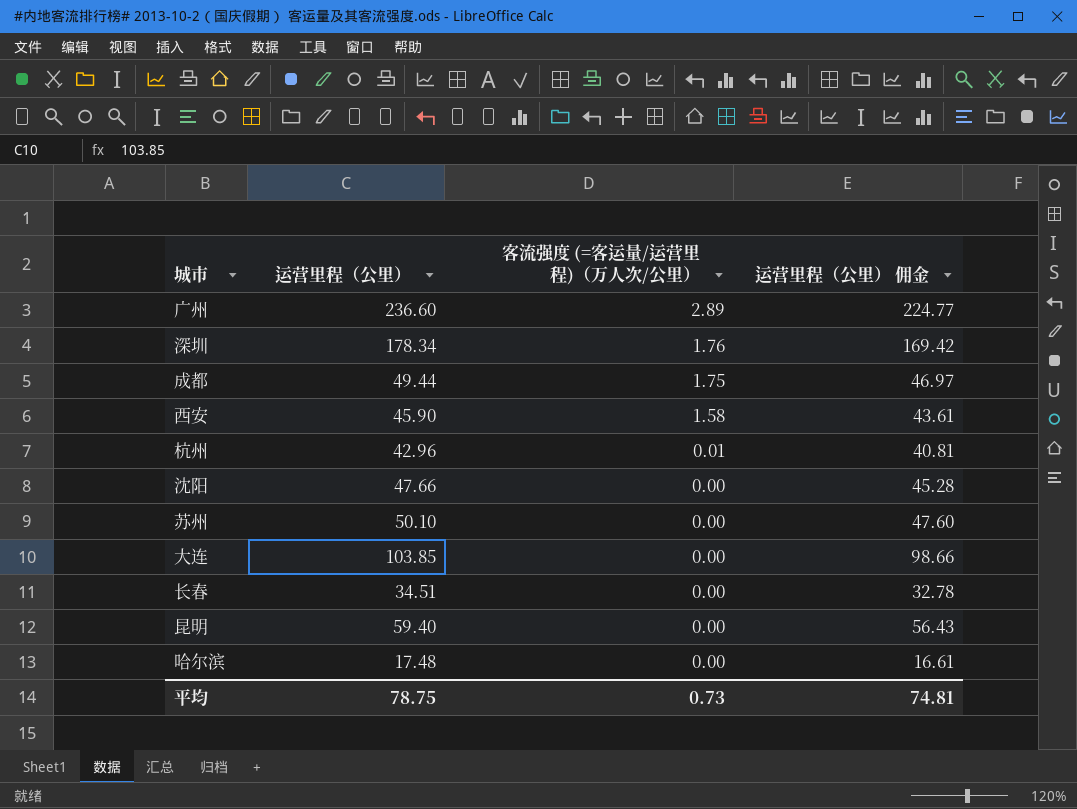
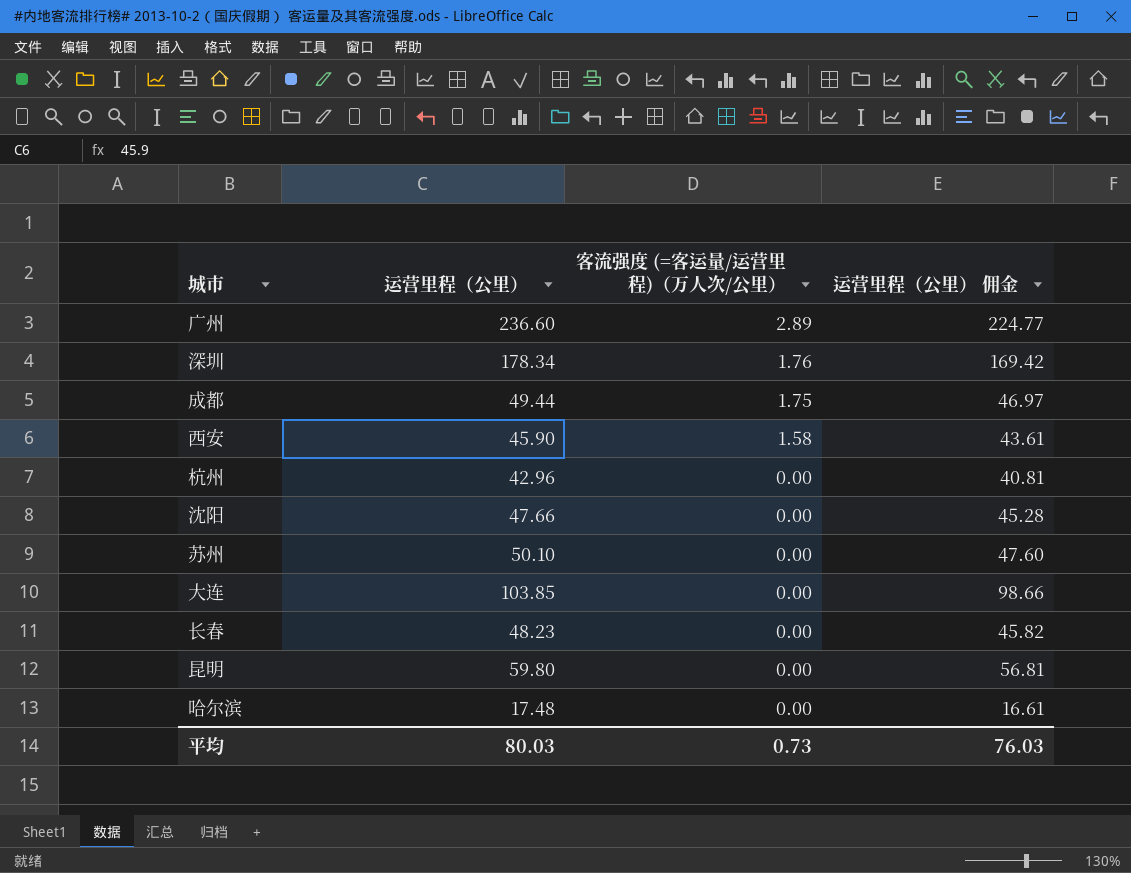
杭州 | 客流强度 (=客运量/运营里程)（万人次/公里）: 0.01 -> 0.00
长春 | 运营里程（公里）: 34.51 -> 48.23
长春 | 运营里程（公里） 佣金: 32.78 -> 45.82
昆明 | 运营里程（公里）: 59.40 -> 59.80
昆明 | 运营里程（公里） 佣金: 56.43 -> 56.81
平均 | 运营里程（公里）: 78.75 -> 80.03
平均 | 运营里程（公里） 佣金: 74.81 -> 76.03

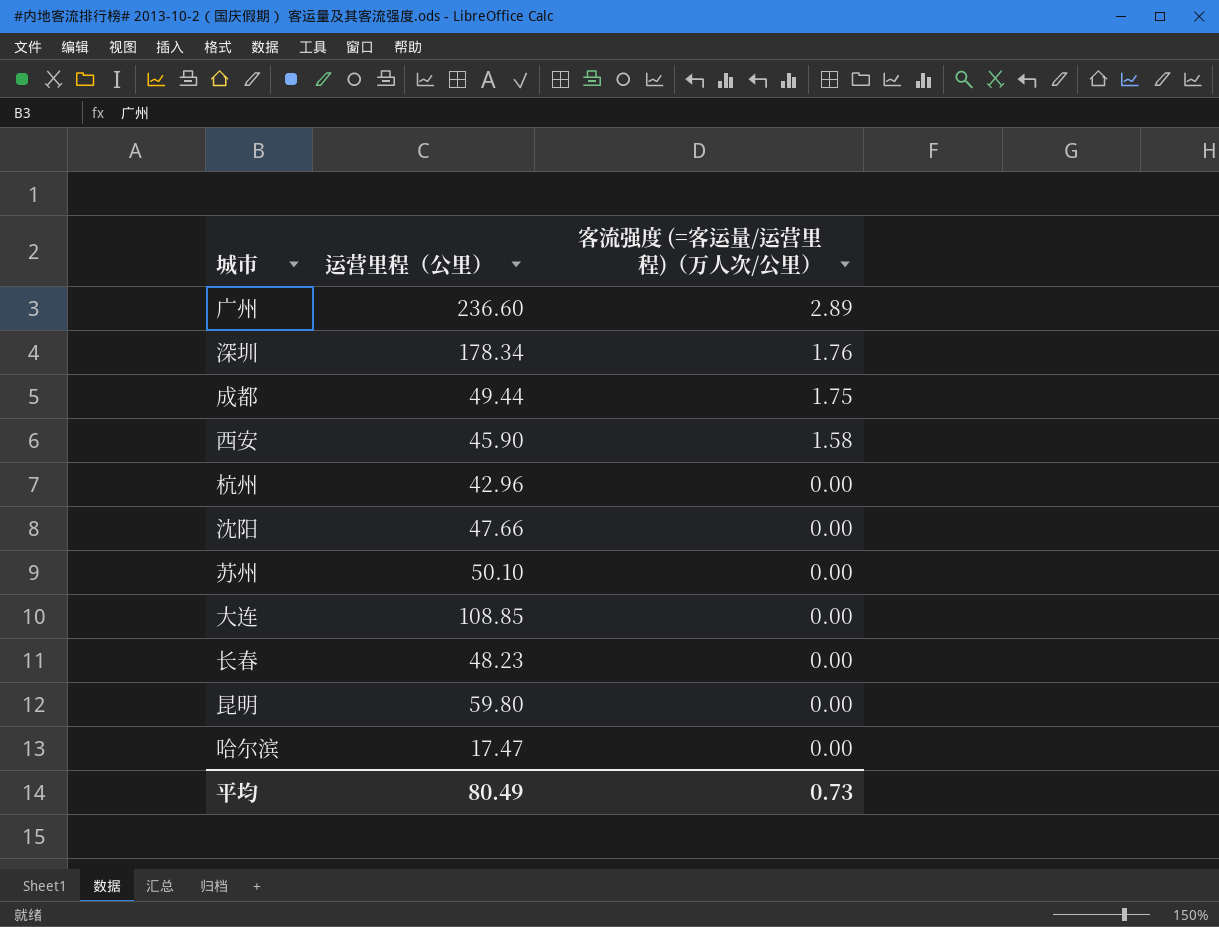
column 运营里程（公里） 佣金 | formula: [运营里程（公里）] * 0.95 -> none
大连 | 运营里程（公里）: 103.85 -> 108.85
哈尔滨 | 运营里程（公里）: 17.48 -> 17.47
平均 | 运营里程（公里）: 80.03 -> 80.49

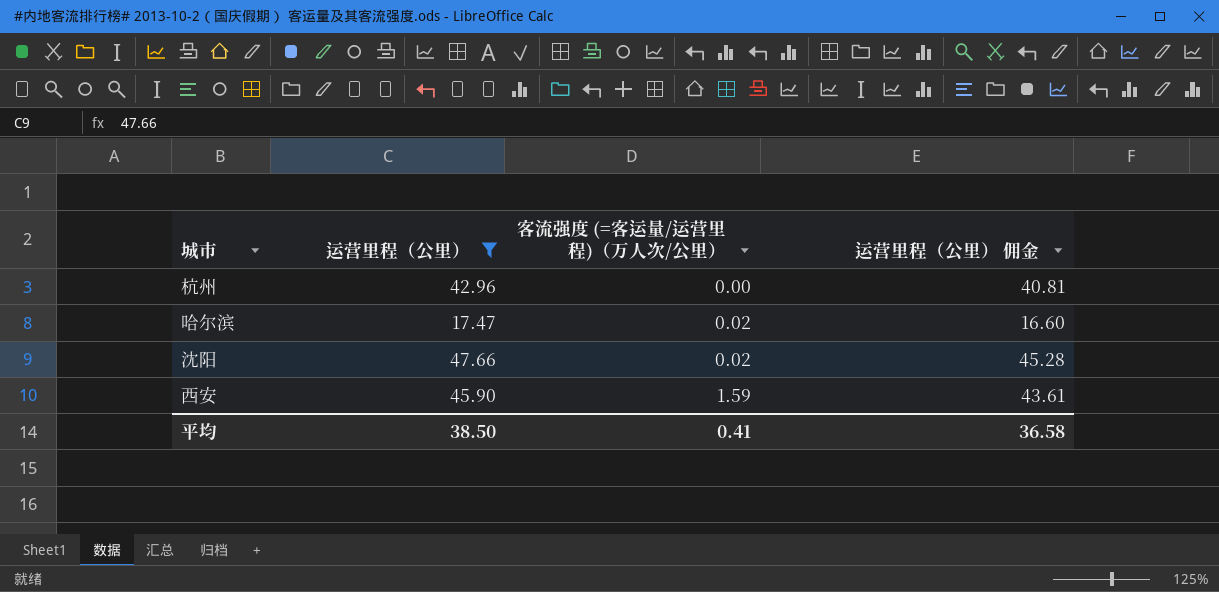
filter: none -> 运营里程（公里） <= 47.66
row order: 客流强度 (=客运量/运营里程)（万人次/公里） descending -> 客流强度 (=客运量/运营里程)（万人次/公里） ascending
column 运营里程（公里） 佣金 | formula: none -> [运营里程（公里）] * 0.95
哈尔滨 | 客流强度 (=客运量/运营里程)（万人次/公里）: 0.00 -> 0.02
沈阳 | 客流强度 (=客运量/运营里程)（万人次/公里）: 0.00 -> 0.02
西安 | 客流强度 (=客运量/运营里程)（万人次/公里）: 1.58 -> 1.59
平均 | 运营里程（公里）: 80.49 -> 38.50
平均 | 客流强度 (=客运量/运营里程)（万人次/公里）: 0.73 -> 0.41

